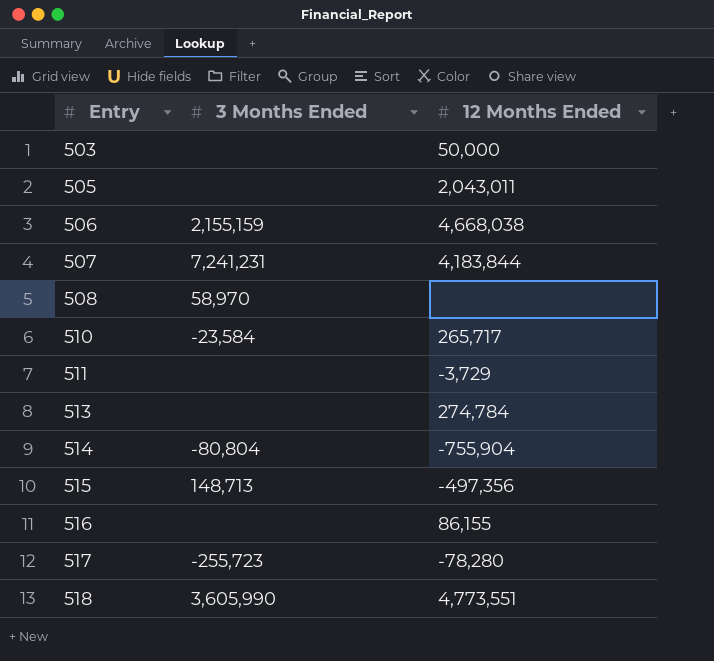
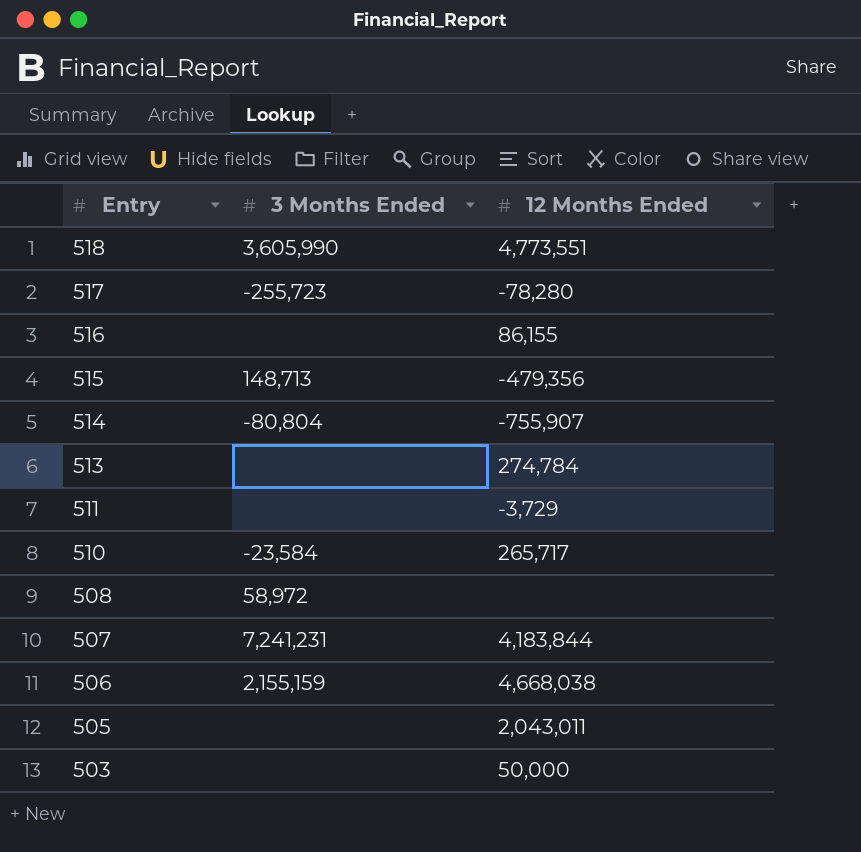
row order: Entry ascending -> Entry descending
515 | 12 Months Ended: -497,356 -> -479,356
514 | 12 Months Ended: -755,904 -> -755,907
508 | 3 Months Ended: 58,970 -> 58,972

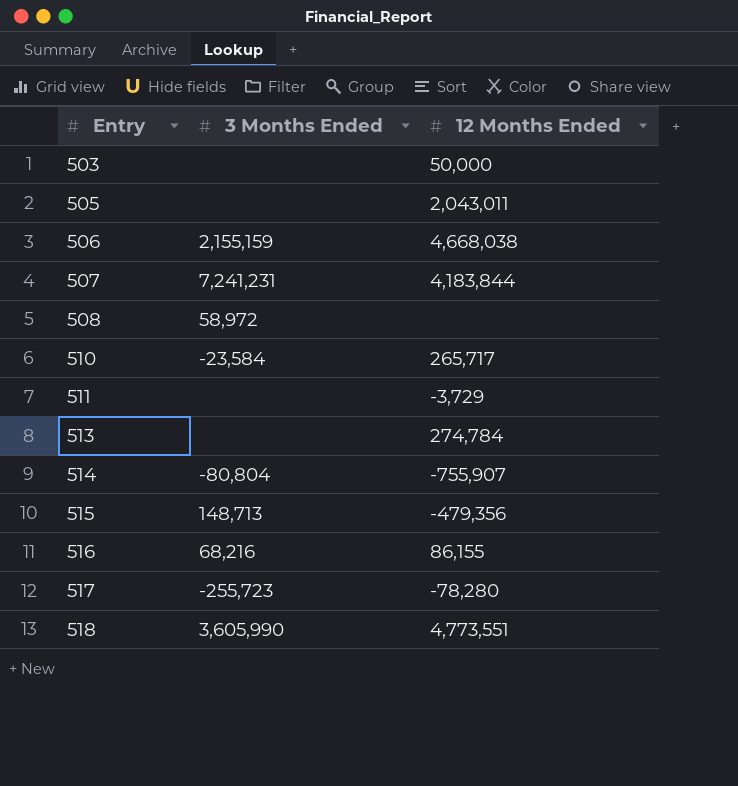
row order: Entry descending -> Entry ascending
516 | 3 Months Ended: none -> 68,216

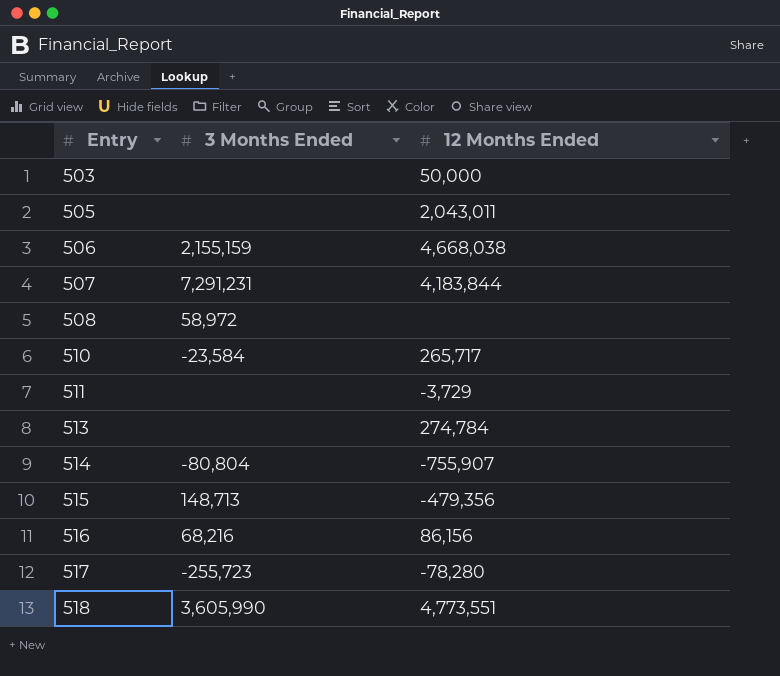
507 | 3 Months Ended: 7,241,231 -> 7,291,231
516 | 12 Months Ended: 86,155 -> 86,156

